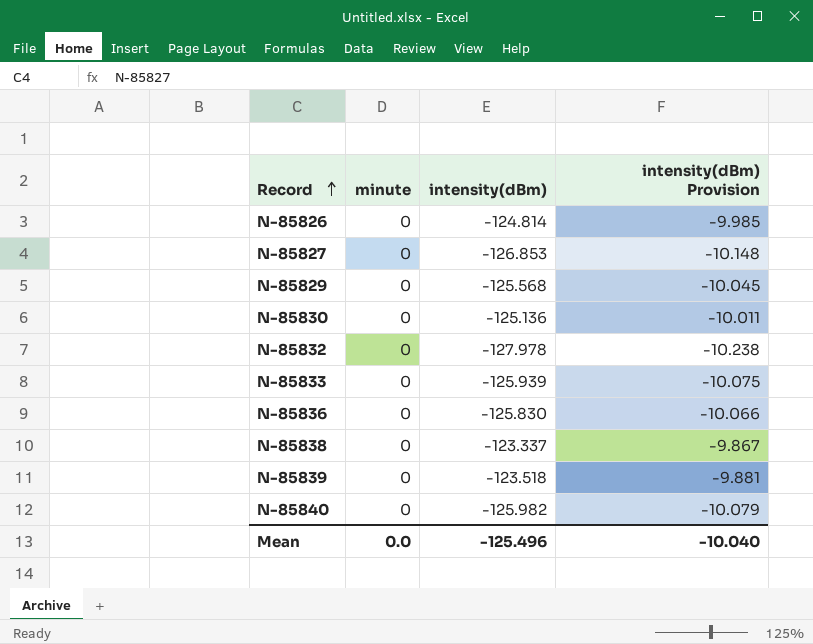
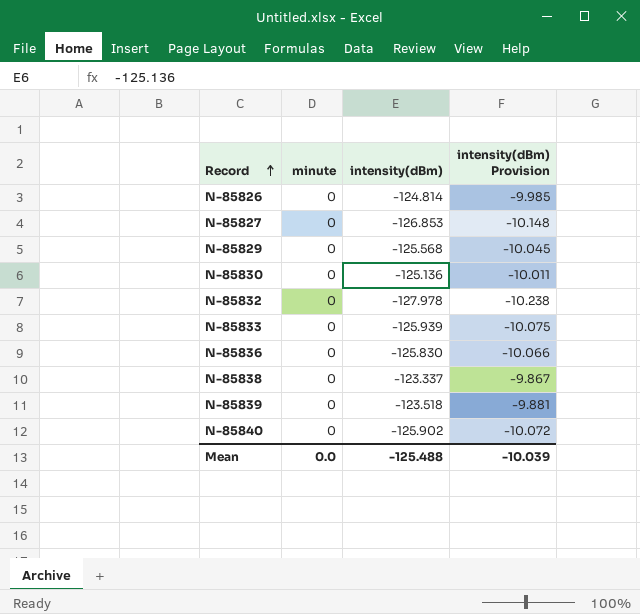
N-85840 | intensity(dBm): -125.982 -> -125.902
N-85840 | intensity(dBm) Provision: -10.079 -> -10.072
Mean | intensity(dBm): -125.496 -> -125.488
Mean | intensity(dBm) Provision: -10.040 -> -10.039

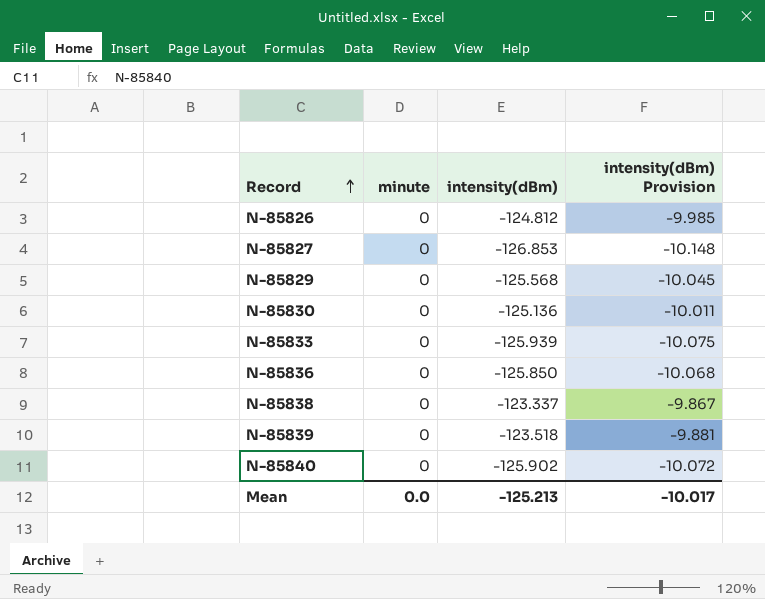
row N-85832: 0 | -127.978 | -10.238 -> none
N-85826 | intensity(dBm): -124.814 -> -124.812
N-85836 | intensity(dBm): -125.830 -> -125.850
N-85836 | intensity(dBm) Provision: -10.066 -> -10.068
Mean | intensity(dBm): -125.488 -> -125.213
Mean | intensity(dBm) Provision: -10.039 -> -10.017

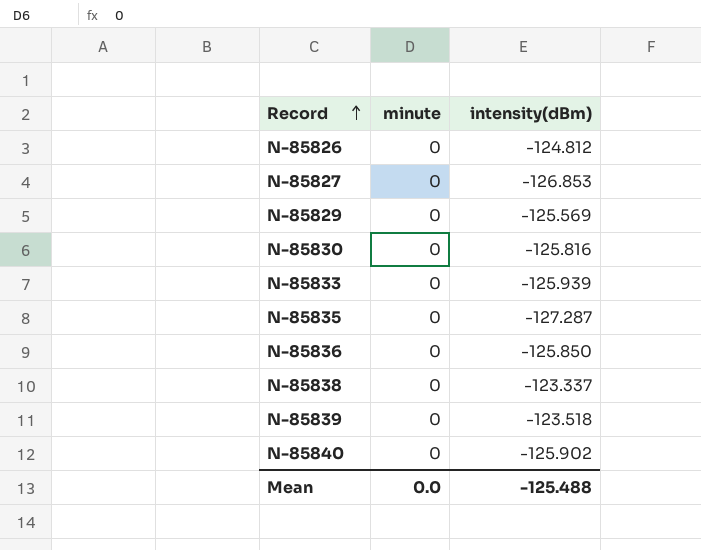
column intensity(dBm) Provision | formula: [intensity(dBm)] * 0.08 -> none
N-85829 | intensity(dBm): -125.568 -> -125.569
N-85830 | intensity(dBm): -125.136 -> -125.816
row N-85835: none -> 0 | -127.287
Mean | intensity(dBm): -125.213 -> -125.488

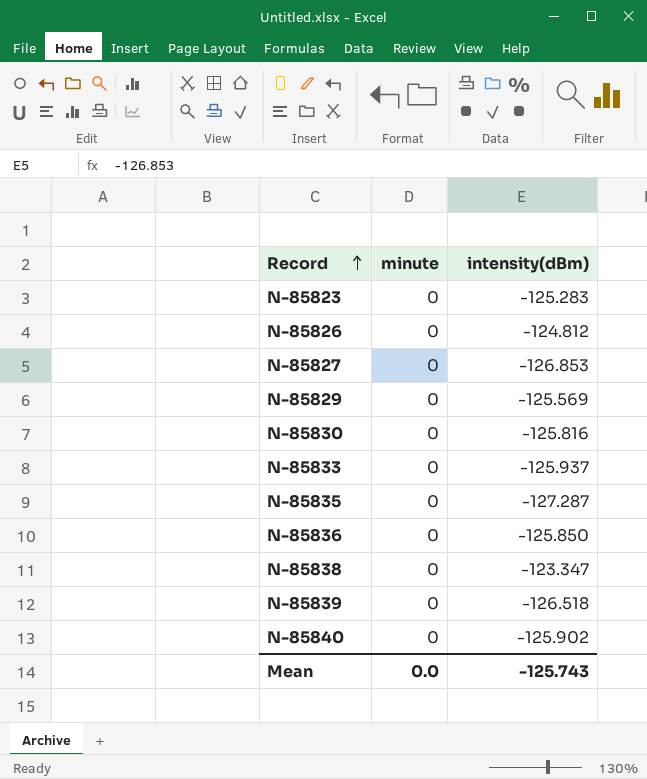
row N-85823: none -> 0 | -125.283
N-85833 | intensity(dBm): -125.939 -> -125.937
N-85838 | intensity(dBm): -123.337 -> -123.347
N-85839 | intensity(dBm): -123.518 -> -126.518
Mean | intensity(dBm): -125.488 -> -125.743

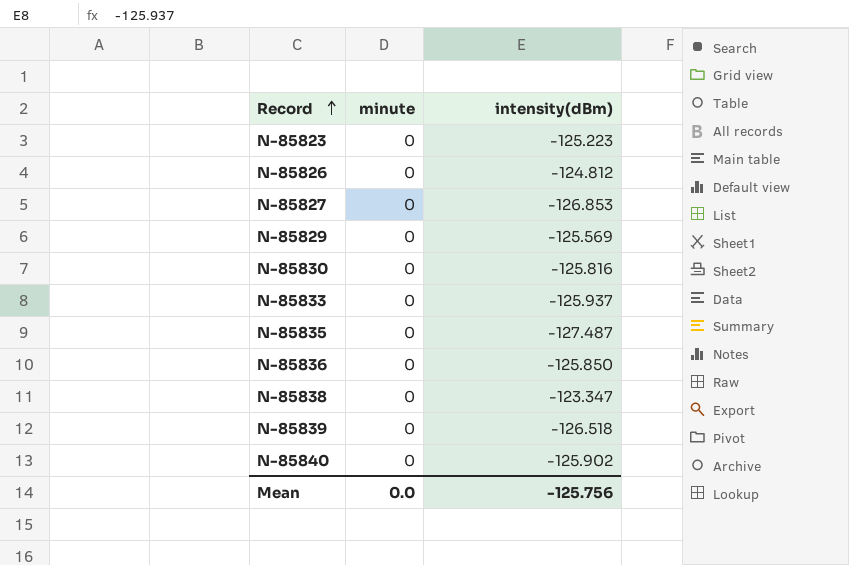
N-85823 | intensity(dBm): -125.283 -> -125.223
N-85835 | intensity(dBm): -127.287 -> -127.487
Mean | intensity(dBm): -125.743 -> -125.756

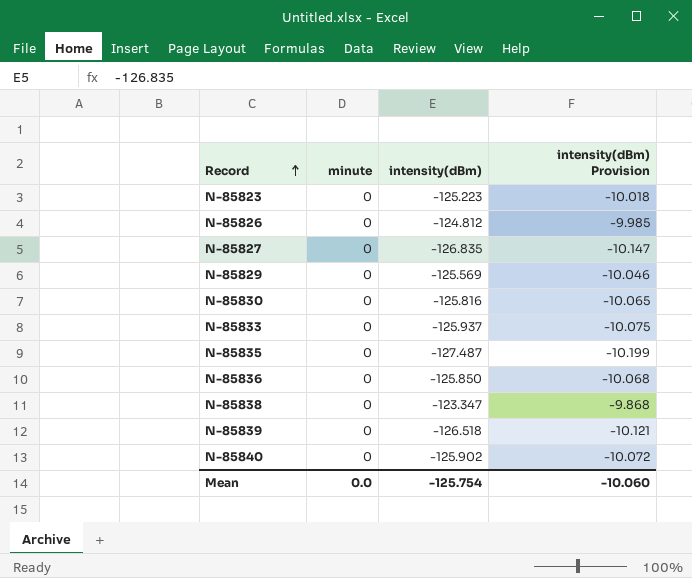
column intensity(dBm) Provision | formula: none -> [intensity(dBm)] * 0.08
N-85827 | intensity(dBm): -126.853 -> -126.835
Mean | intensity(dBm): -125.756 -> -125.754

